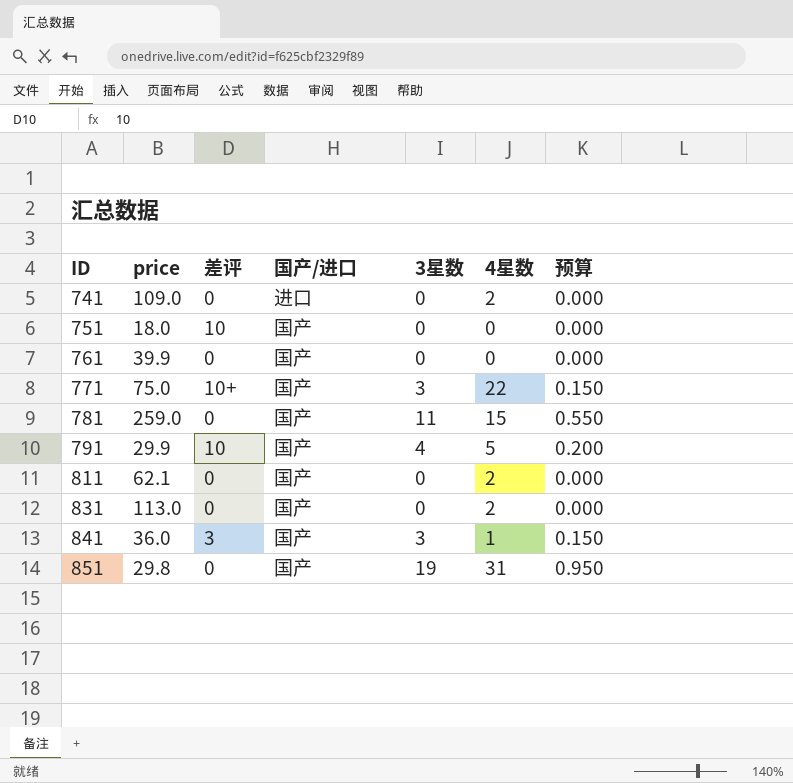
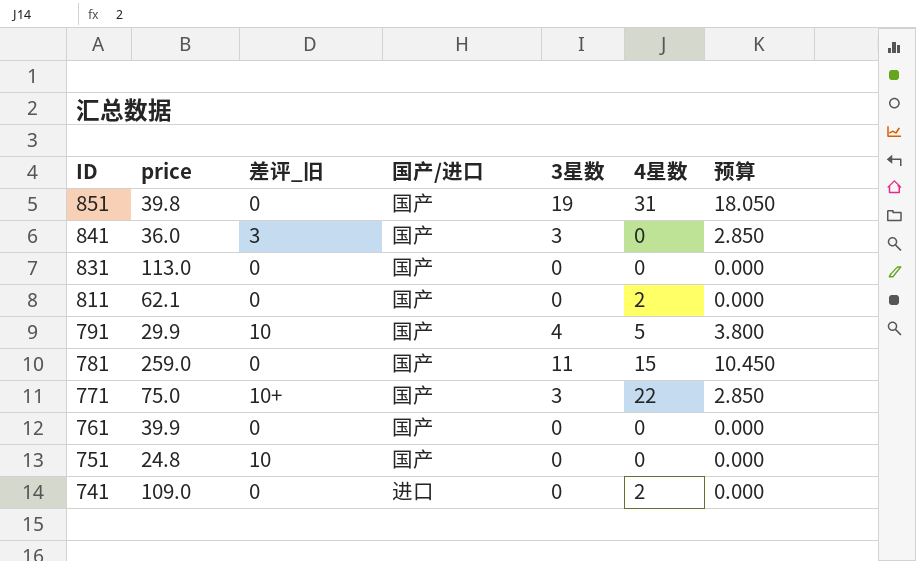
row order: ID ascending -> ID descending
column name: 差评 -> 差评_旧
column 预算 | formula: [3星数] * 0.05 -> [3星数] * 0.95
851 | price: 29.8 -> 39.8
841 | 4星数: 1 -> 0
831 | 4星数: 2 -> 0
751 | price: 18.0 -> 24.8

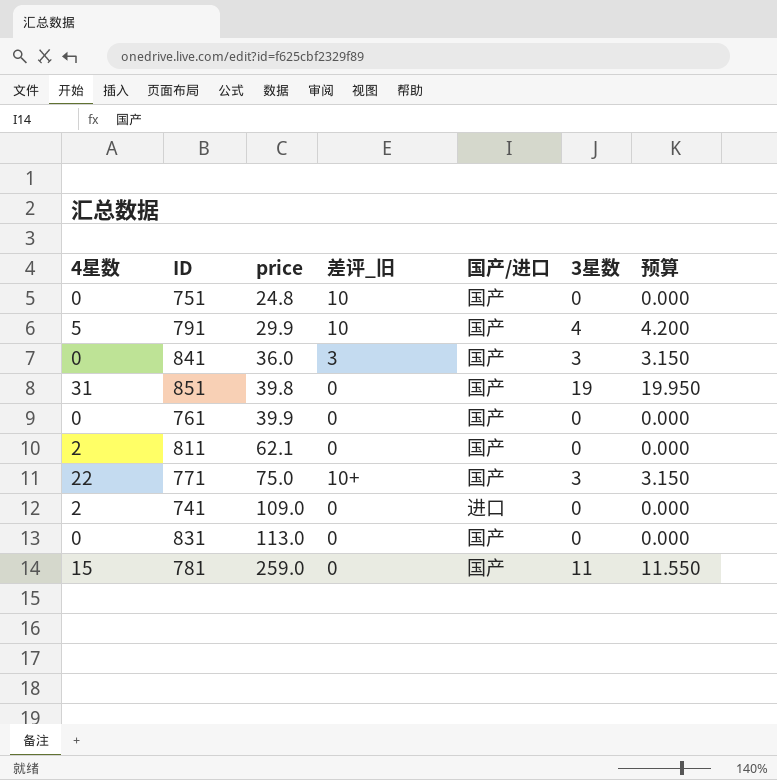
row order: ID descending -> price ascending
column 4星数 | position: 6 -> 1
column 预算 | formula: [3星数] * 0.95 -> [3星数] * 1.05

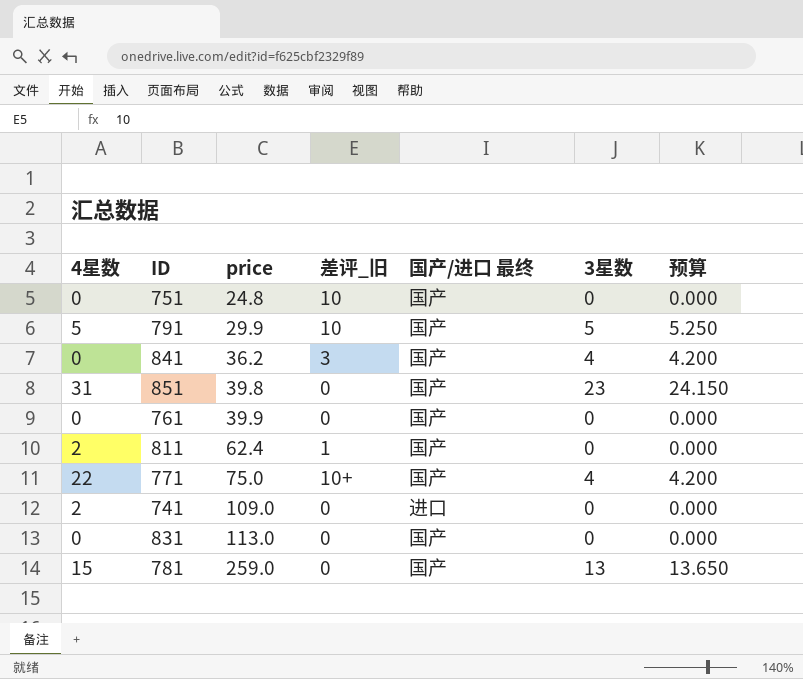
column name: 国产/进口 -> 国产/进口 最终
791 | 3星数: 4 -> 5
791 | 预算: 4.200 -> 5.250
841 | price: 36.0 -> 36.2
841 | 3星数: 3 -> 4
841 | 预算: 3.150 -> 4.200
851 | 3星数: 19 -> 23
851 | 预算: 19.950 -> 24.150
811 | price: 62.1 -> 62.4
811 | 差评_旧: 0 -> 1
771 | 3星数: 3 -> 4
771 | 预算: 3.150 -> 4.200
781 | 3星数: 11 -> 13
781 | 预算: 11.550 -> 13.650

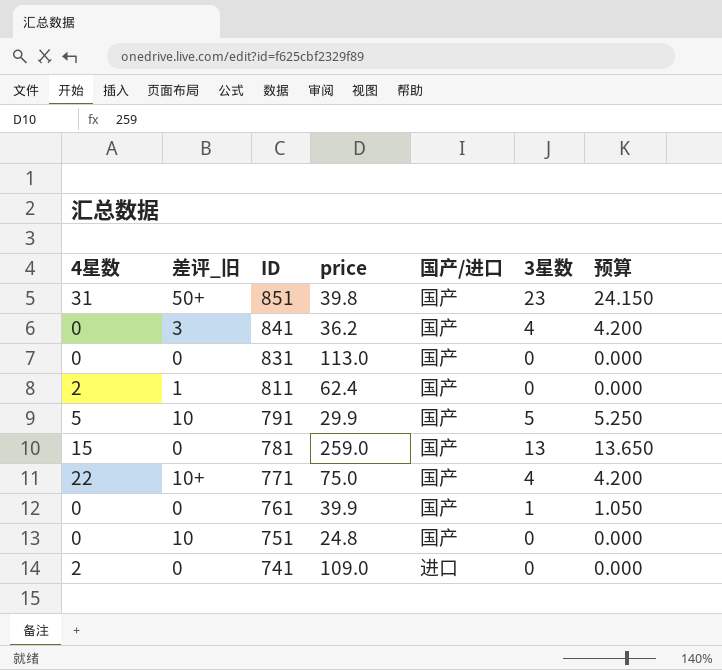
row order: price ascending -> ID descending
column 差评_旧 | position: 4 -> 2
column name: 国产/进口 最终 -> 国产/进口
851 | 差评_旧: 0 -> 50+
761 | 3星数: 0 -> 1
761 | 预算: 0.000 -> 1.050

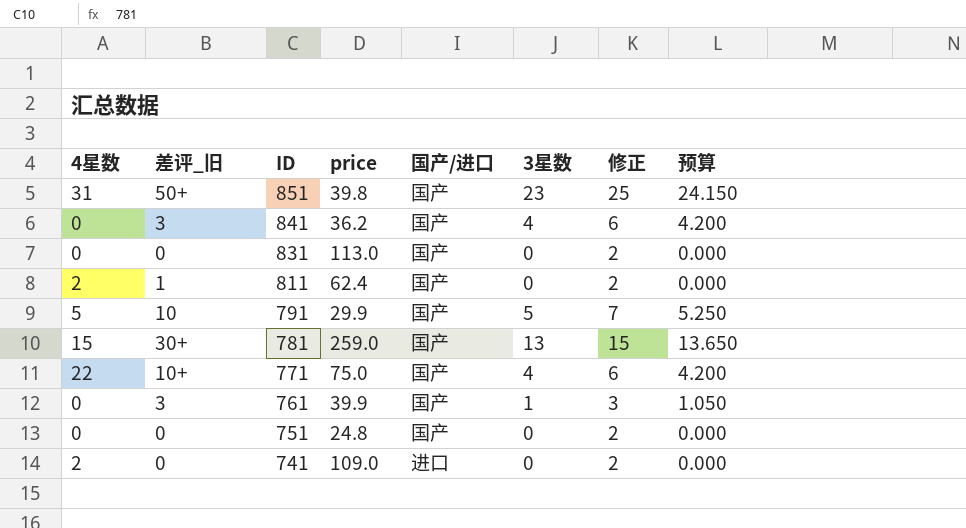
column 修正 | formula: none -> [3星数] + 2
781 | 差评_旧: 0 -> 30+
761 | 差评_旧: 0 -> 3
751 | 差评_旧: 10 -> 0

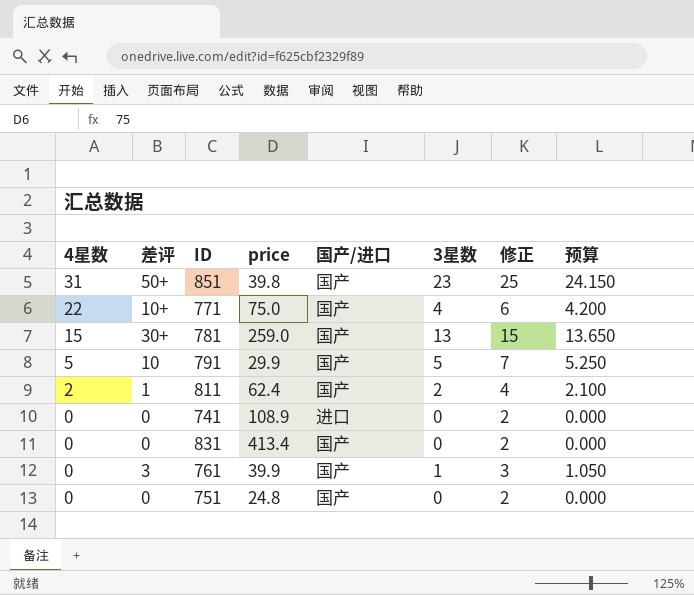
row order: ID descending -> 4星数 descending
column name: 差评_旧 -> 差评
row 841: 0 | 3 | 36.2 | 国产 | 4 | 6 | 4.200 -> none
811 | 3星数: 0 -> 2
811 | 修正: 2 -> 4
811 | 预算: 0.000 -> 2.100
741 | 4星数: 2 -> 0
741 | price: 109.0 -> 108.9
831 | price: 113.0 -> 413.4

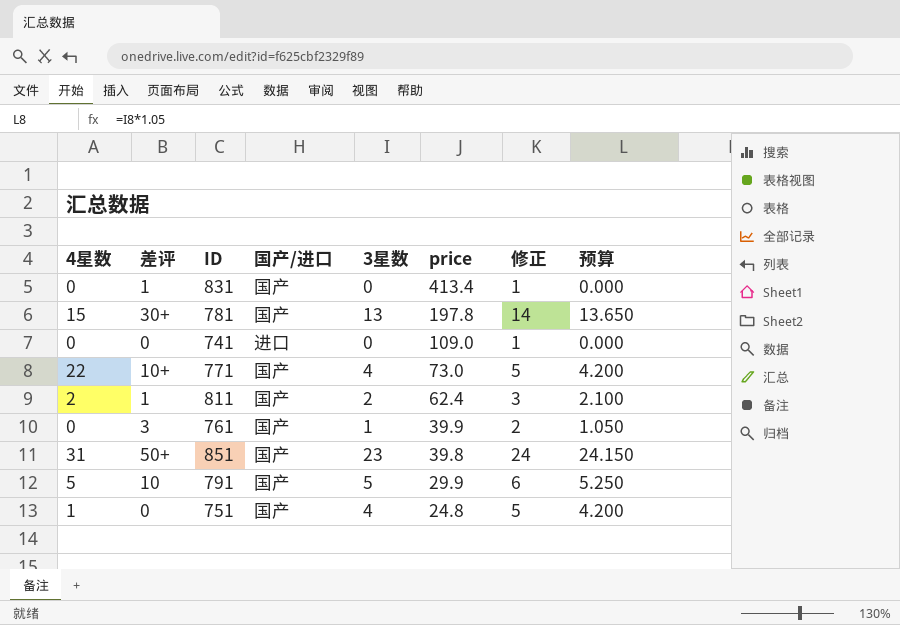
row order: 4星数 descending -> price descending
column price | position: 4 -> 6
column 修正 | formula: [3星数] + 2 -> [3星数] + 1
831 | 差评: 0 -> 1
781 | price: 259.0 -> 197.8
741 | price: 108.9 -> 109.0
771 | price: 75.0 -> 73.0
751 | 4星数: 0 -> 1
751 | 3星数: 0 -> 4
751 | 预算: 0.000 -> 4.200

